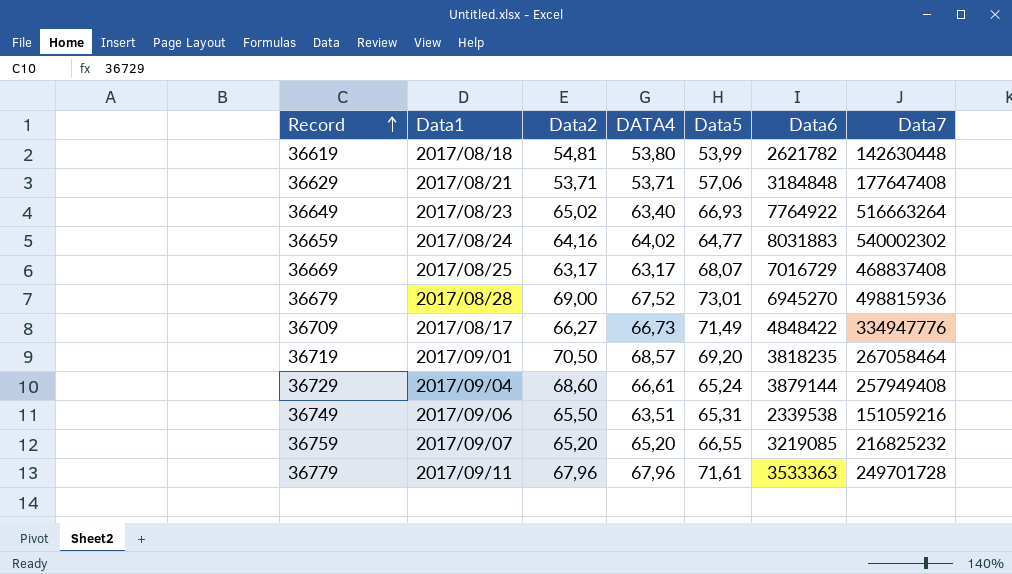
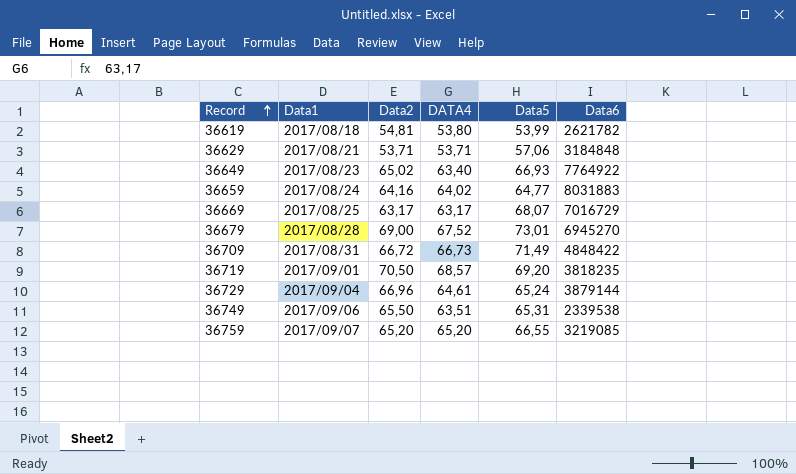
column Data7 | position: 7 -> none
row 36779: 2017/09/11 | 67,96 | 67,96 | 71,61 | 3533363 | 249701728 -> none
36709 | Data1: 2017/08/17 -> 2017/08/31
36709 | Data2: 66,27 -> 66,72
36729 | Data2: 68,60 -> 66,96
36729 | DATA4: 66,61 -> 64,61

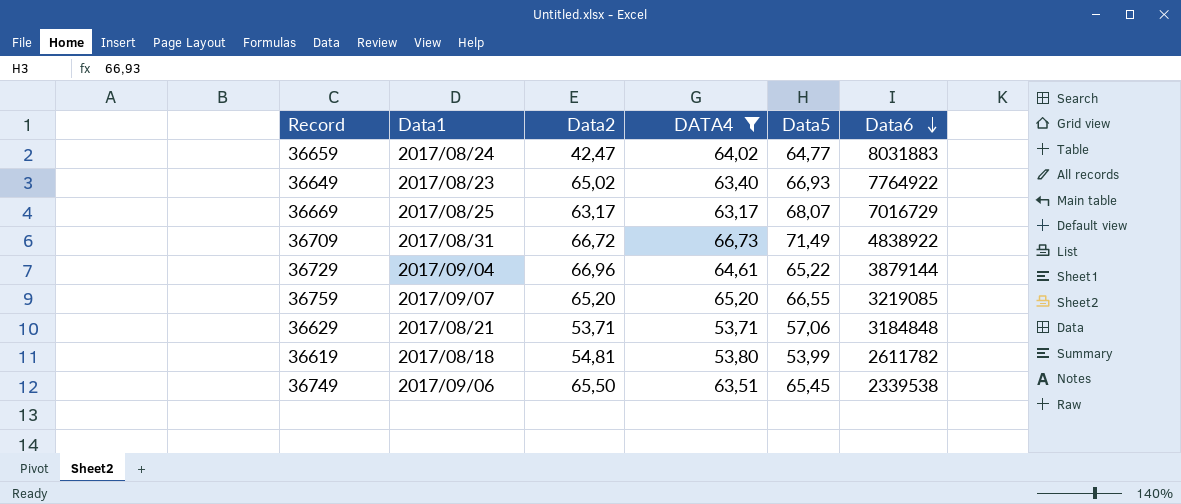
filter: none -> DATA4 <= 66,73
row order: Record ascending -> Data6 descending
36659 | Data2: 64,16 -> 42,47
36709 | Data6: 4848422 -> 4838922
36729 | Data5: 65,24 -> 65,22
36619 | Data6: 2621782 -> 2611782
36749 | Data5: 65,31 -> 65,45

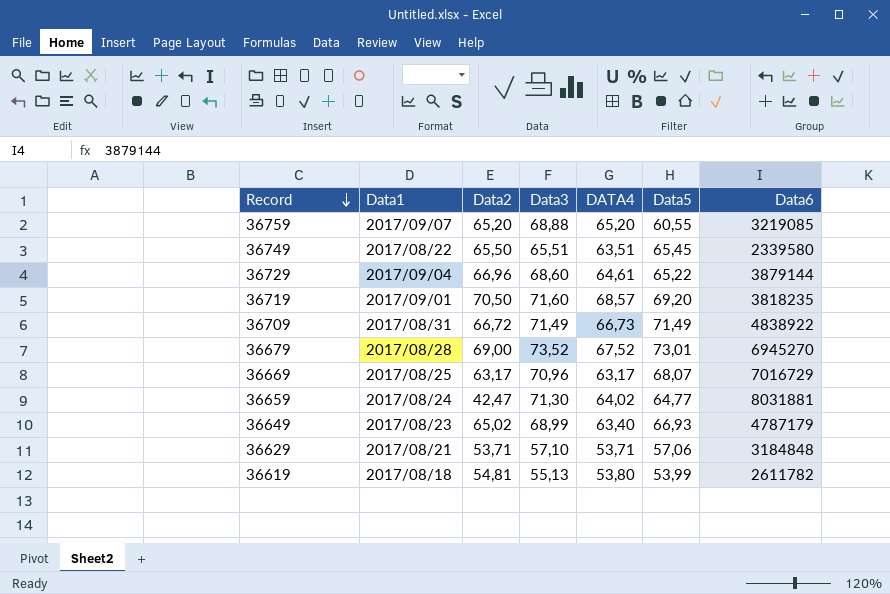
filter: DATA4 <= 66,73 -> none
row order: Data6 descending -> Record descending
column Data3 | position: none -> 4
36759 | Data5: 66,55 -> 60,55
36749 | Data1: 2017/09/06 -> 2017/08/22
36749 | Data6: 2339538 -> 2339580
36659 | Data6: 8031883 -> 8031881
36649 | Data6: 7764922 -> 4787179

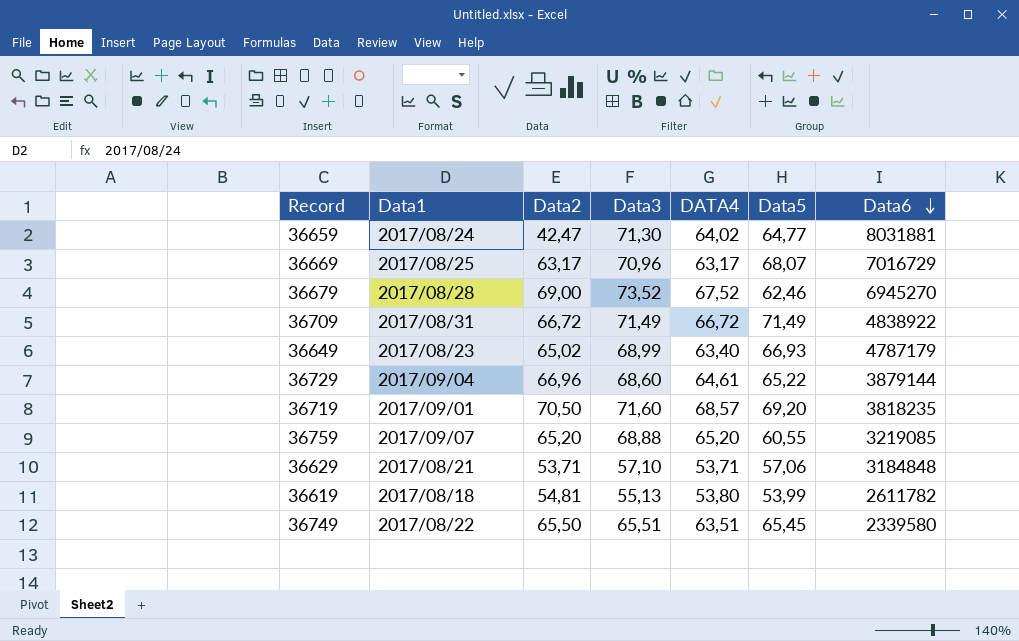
row order: Record descending -> Data6 descending
36679 | Data5: 73,01 -> 62,46
36709 | DATA4: 66,73 -> 66,72

